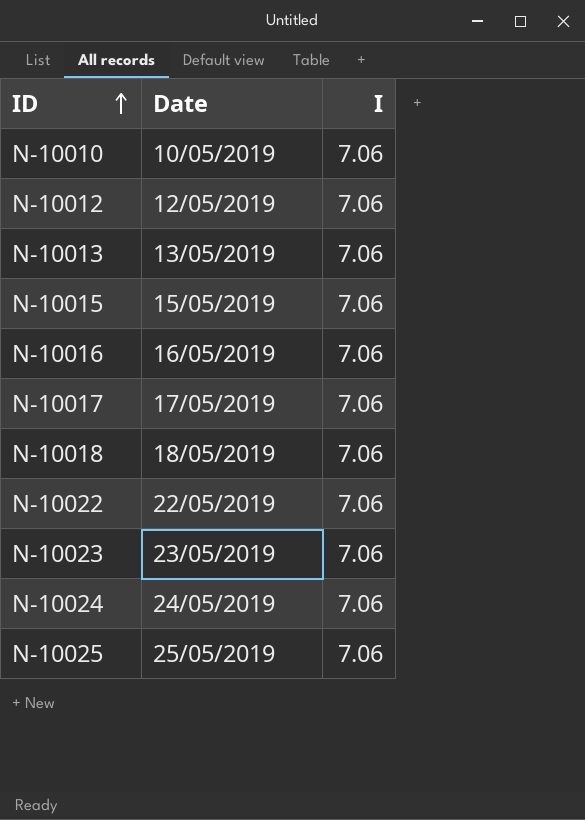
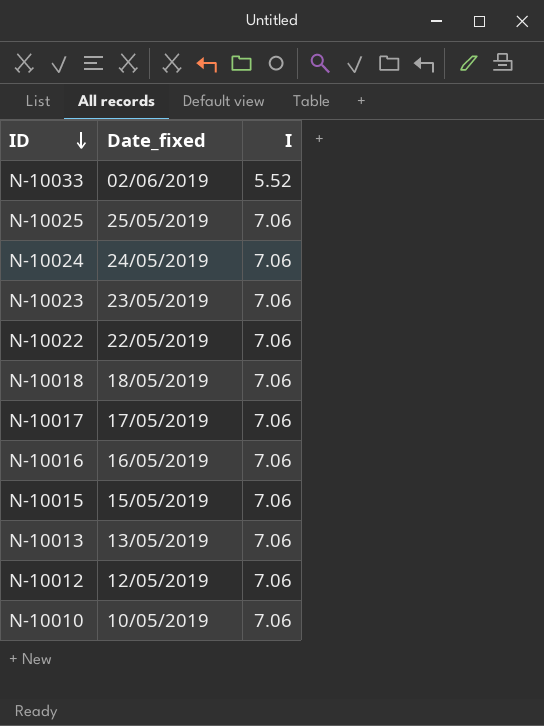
row order: ID ascending -> ID descending
column name: Date -> Date_fixed
row N-10033: none -> 02/06/2019 | 5.52

